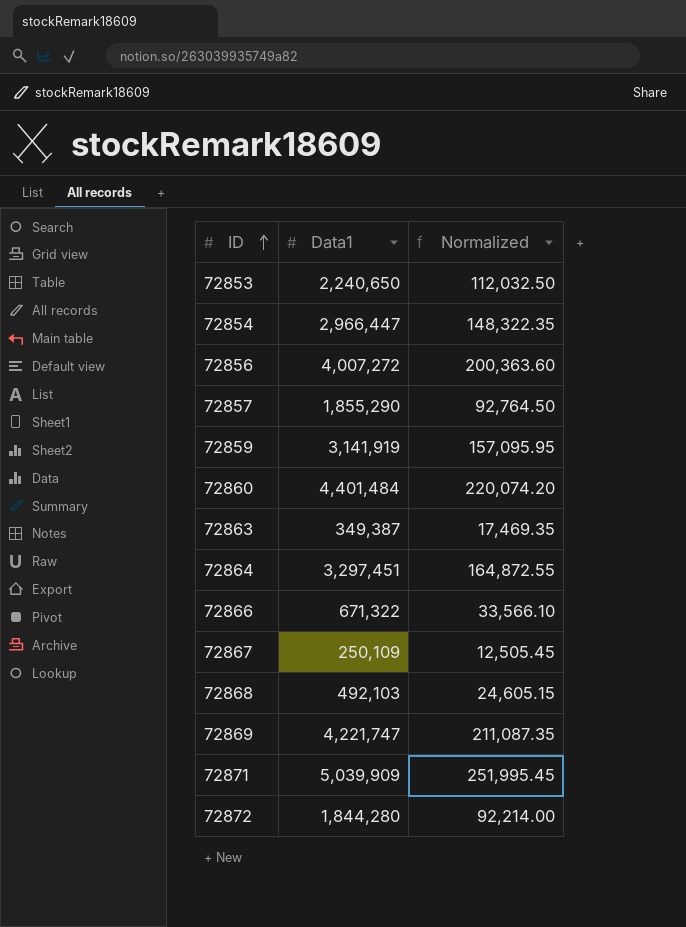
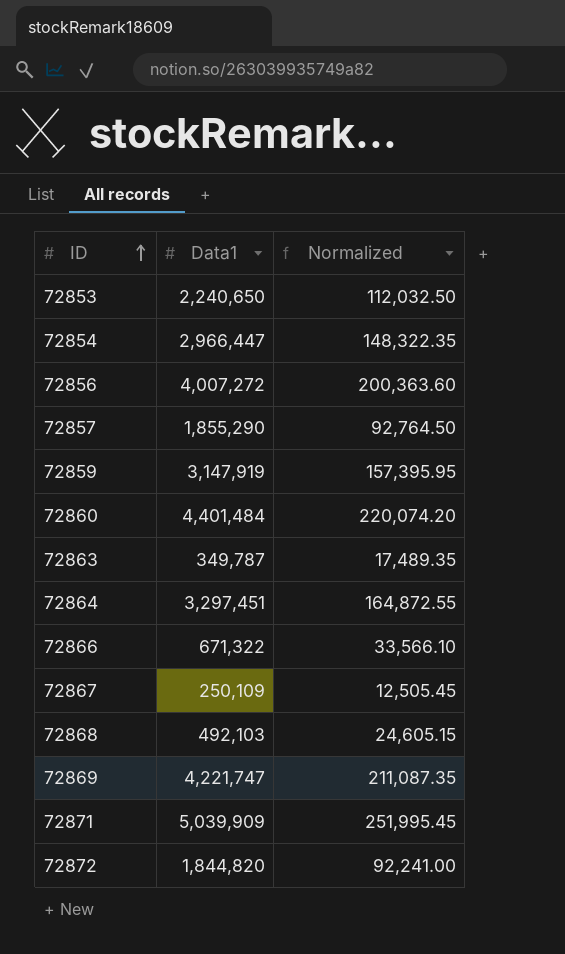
72859 | Data1: 3,141,919 -> 3,147,919
72859 | Normalized: 157,095.95 -> 157,395.95
72863 | Data1: 349,387 -> 349,787
72863 | Normalized: 17,469.35 -> 17,489.35
72872 | Data1: 1,844,280 -> 1,844,820
72872 | Normalized: 92,214.00 -> 92,241.00

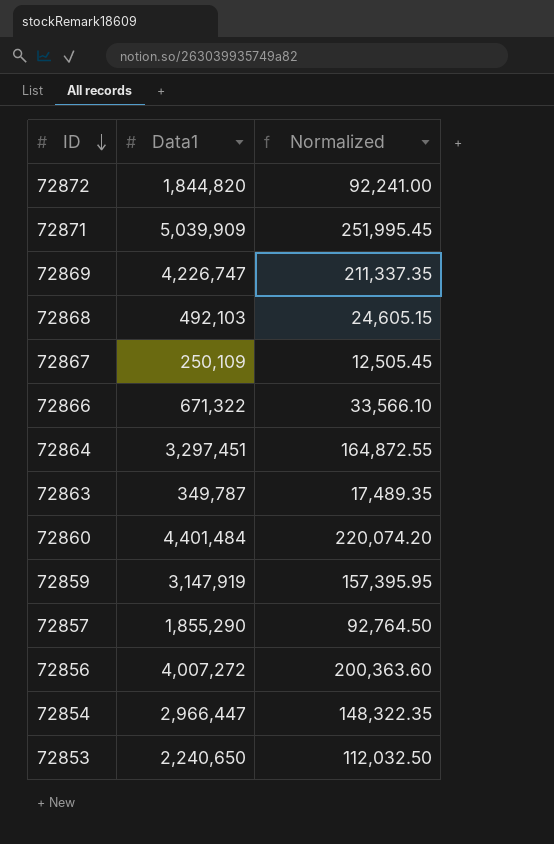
row order: ID ascending -> ID descending
72869 | Data1: 4,221,747 -> 4,226,747
72869 | Normalized: 211,087.35 -> 211,337.35

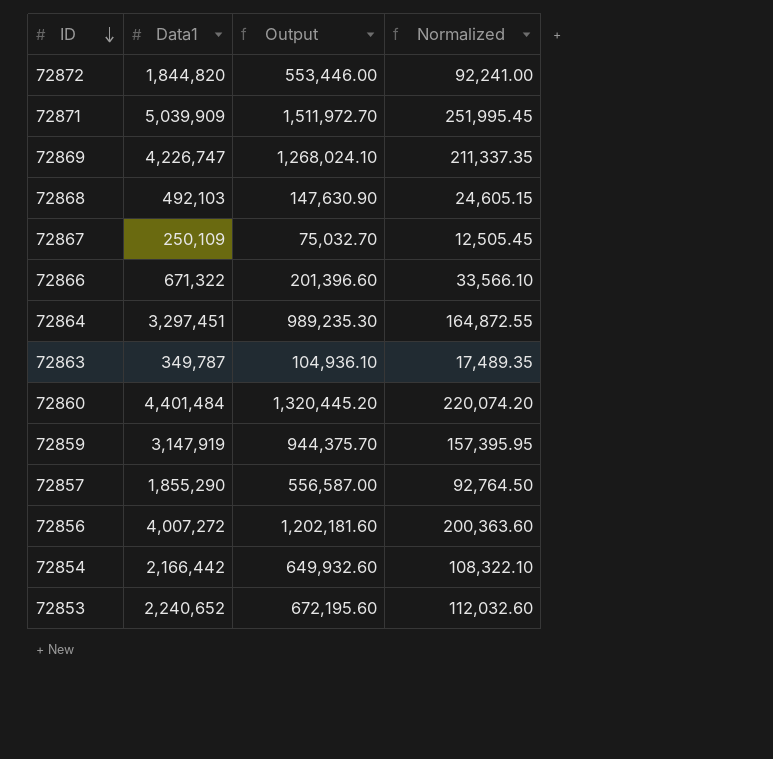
column Output | formula: none -> [Data1] * 0.3
72854 | Data1: 2,966,447 -> 2,166,442
72854 | Normalized: 148,322.35 -> 108,322.10
72853 | Data1: 2,240,650 -> 2,240,652
72853 | Normalized: 112,032.50 -> 112,032.60

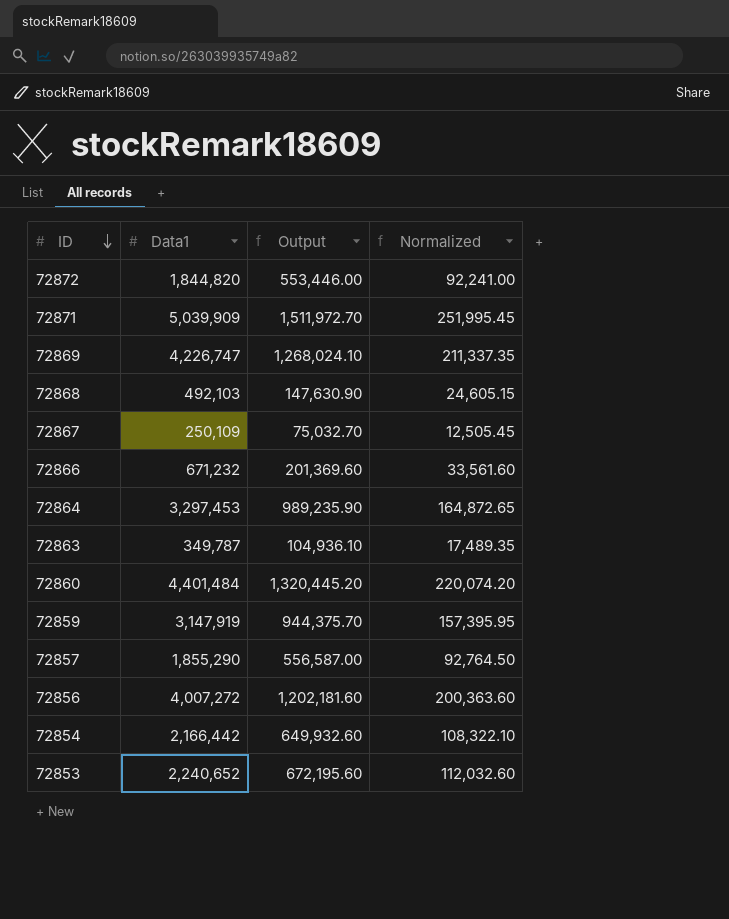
72866 | Data1: 671,322 -> 671,232
72866 | Output: 201,396.60 -> 201,369.60
72866 | Normalized: 33,566.10 -> 33,561.60
72864 | Data1: 3,297,451 -> 3,297,453
72864 | Output: 989,235.30 -> 989,235.90
72864 | Normalized: 164,872.55 -> 164,872.65

